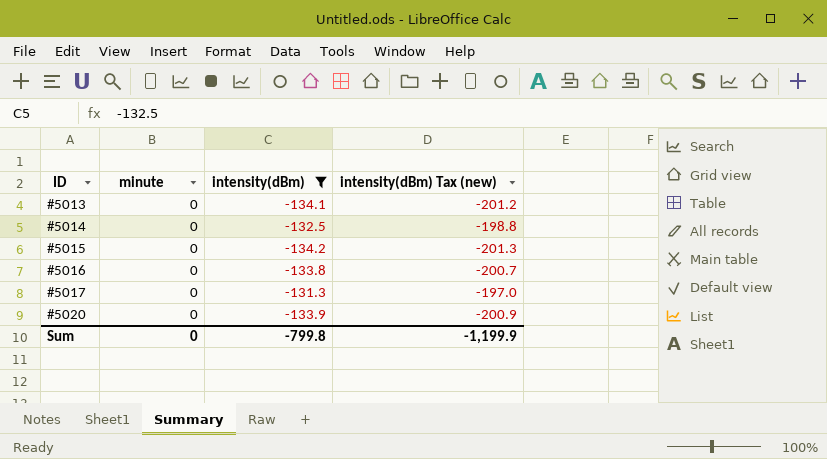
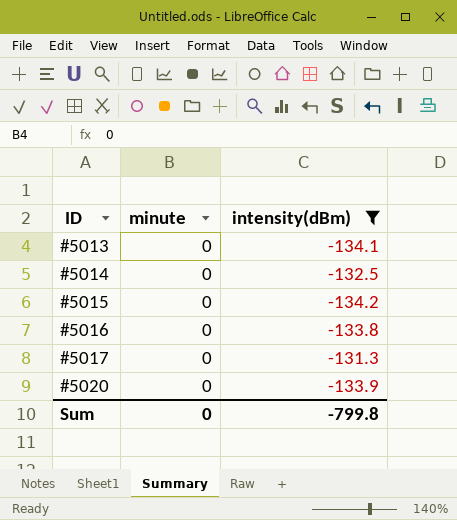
column intensity(dBm) Tax (new) | formula: [intensity(dBm)] * 1.5 -> none

